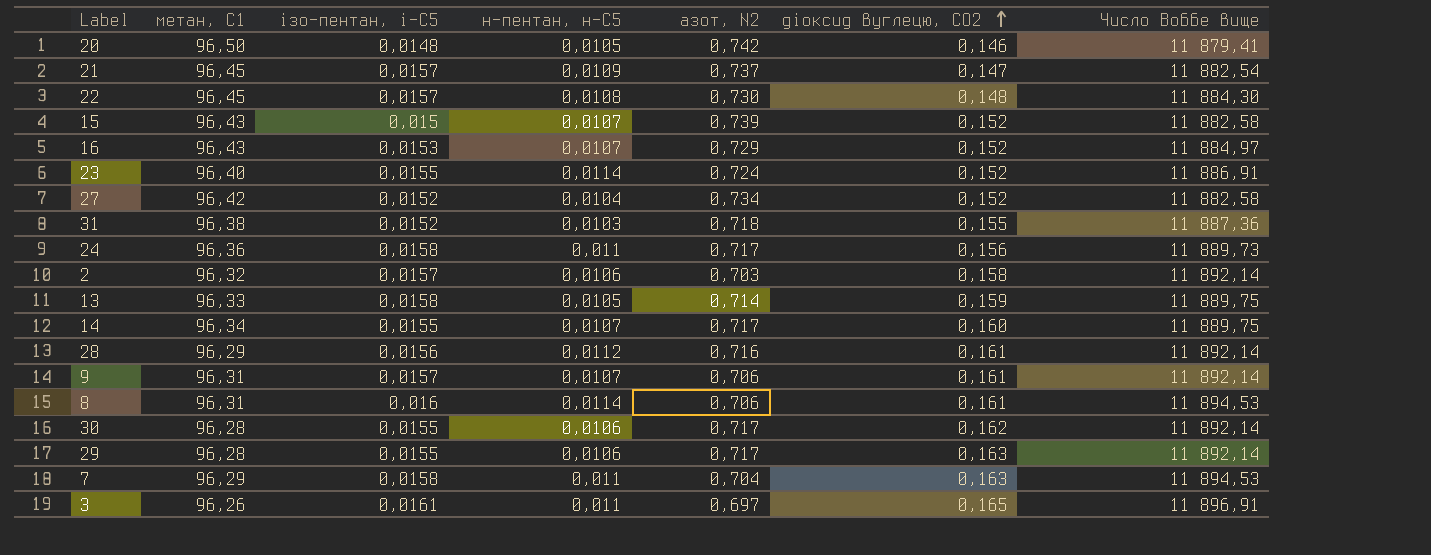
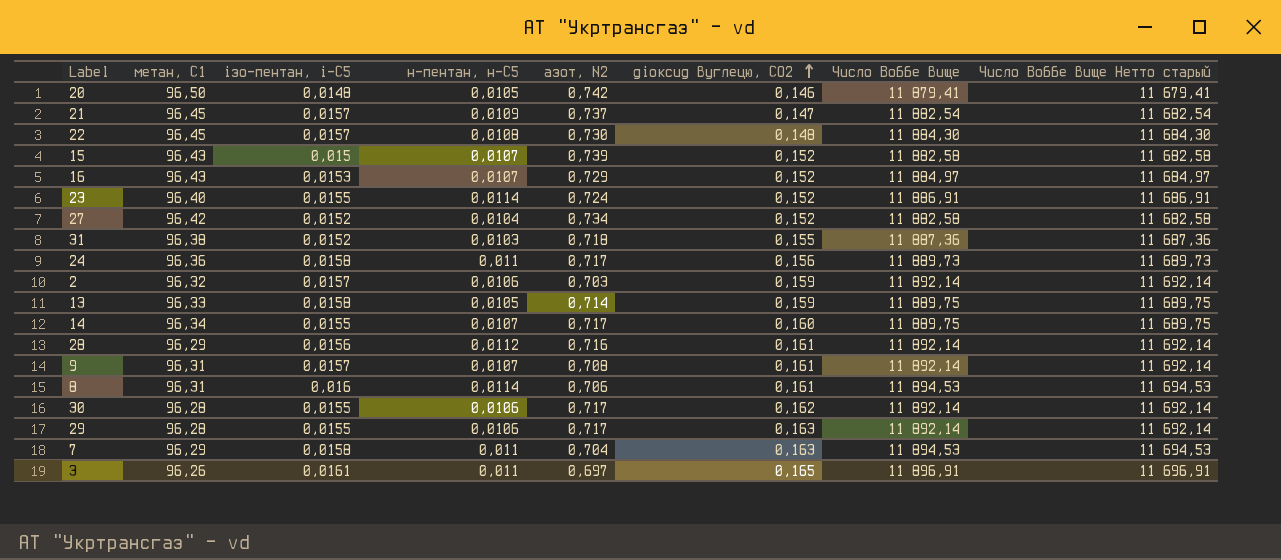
column Число Воббе вище Нетто старый | formula: none -> [Число Воббе вище] - 200
2 | діоксид вуглецю, CО2: 0,158 -> 0,159
9 | азот, N2: 0,706 -> 0,708

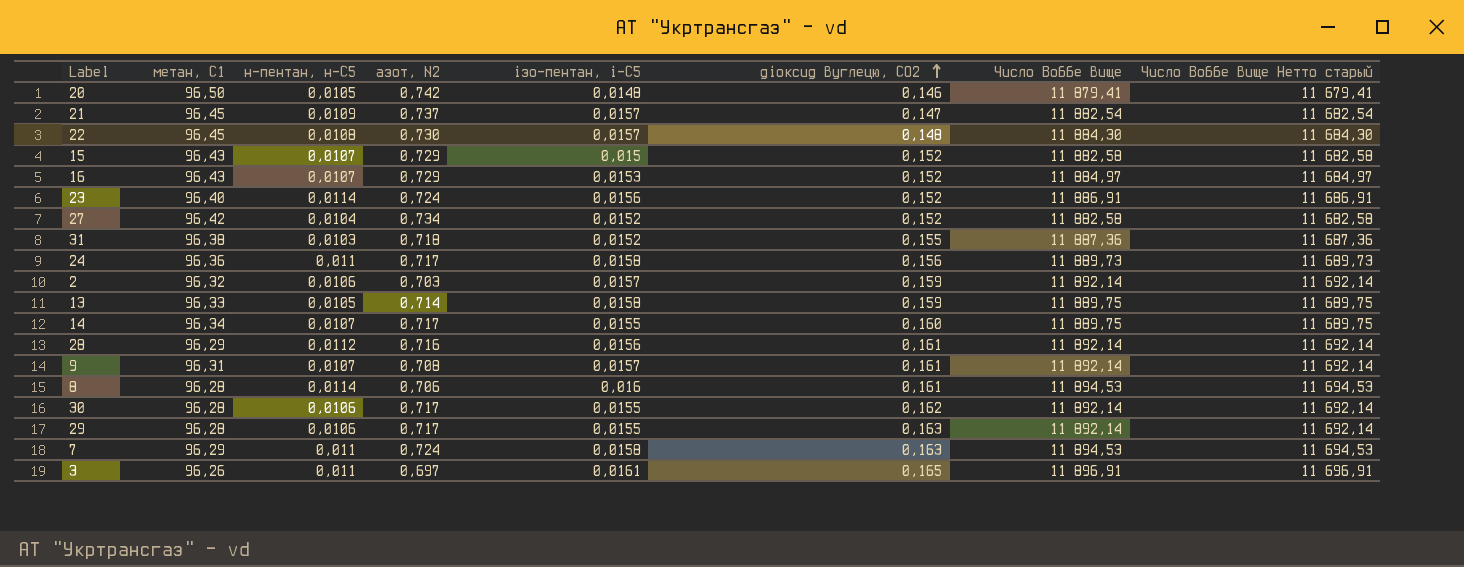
column ізо-пентан, і-С5 | position: 3 -> 5
15 | азот, N2: 0,739 -> 0,729
23 | ізо-пентан, і-С5: 0,0155 -> 0,0156
8 | метан, С1: 96,31 -> 96,28
7 | азот, N2: 0,704 -> 0,724

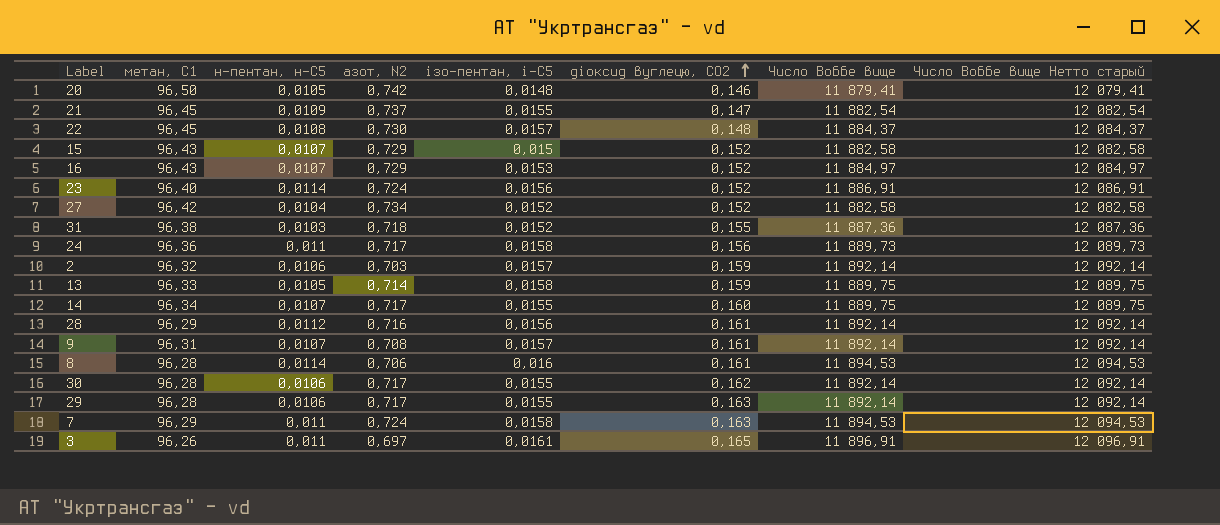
column Число Воббе вище Нетто старый | formula: [Число Воббе вище] - 200 -> [Число Воббе вище] + 200
21 | ізо-пентан, і-С5: 0,0157 -> 0,0155
22 | Число Воббе вище: 11 884,30 -> 11 884,37

